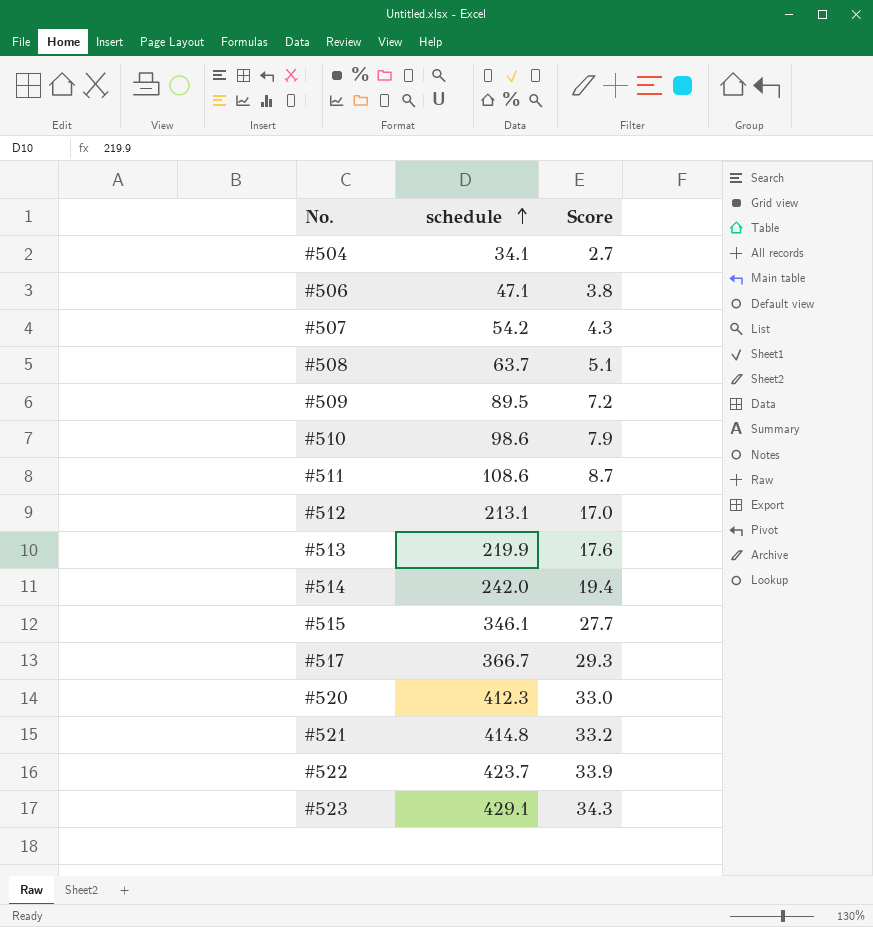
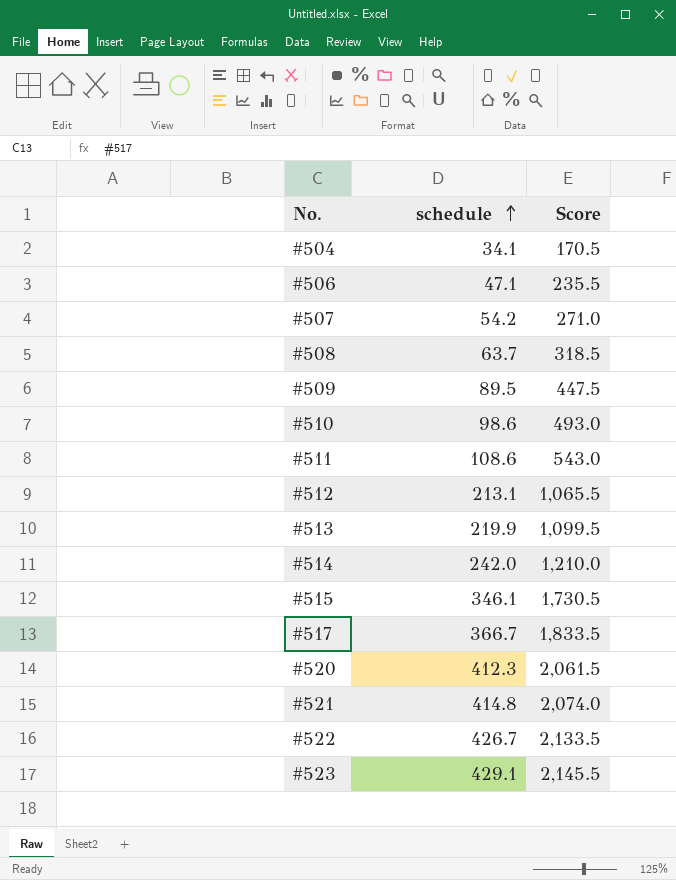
column Score | formula: [schedule] * 0.08 -> [schedule] * 5
#522 | schedule: 423.7 -> 426.7

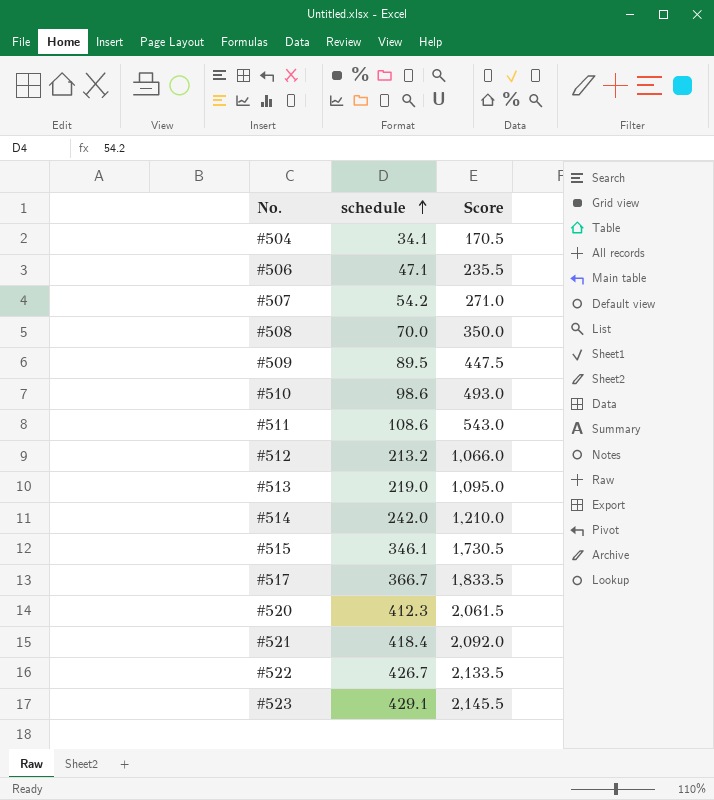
#508 | schedule: 63.7 -> 70.0
#508 | Score: 318.5 -> 350.0
#512 | schedule: 213.1 -> 213.2
#512 | Score: 1,065.5 -> 1,066.0
#513 | schedule: 219.9 -> 219.0
#513 | Score: 1,099.5 -> 1,095.0
#521 | schedule: 414.8 -> 418.4
#521 | Score: 2,074.0 -> 2,092.0

